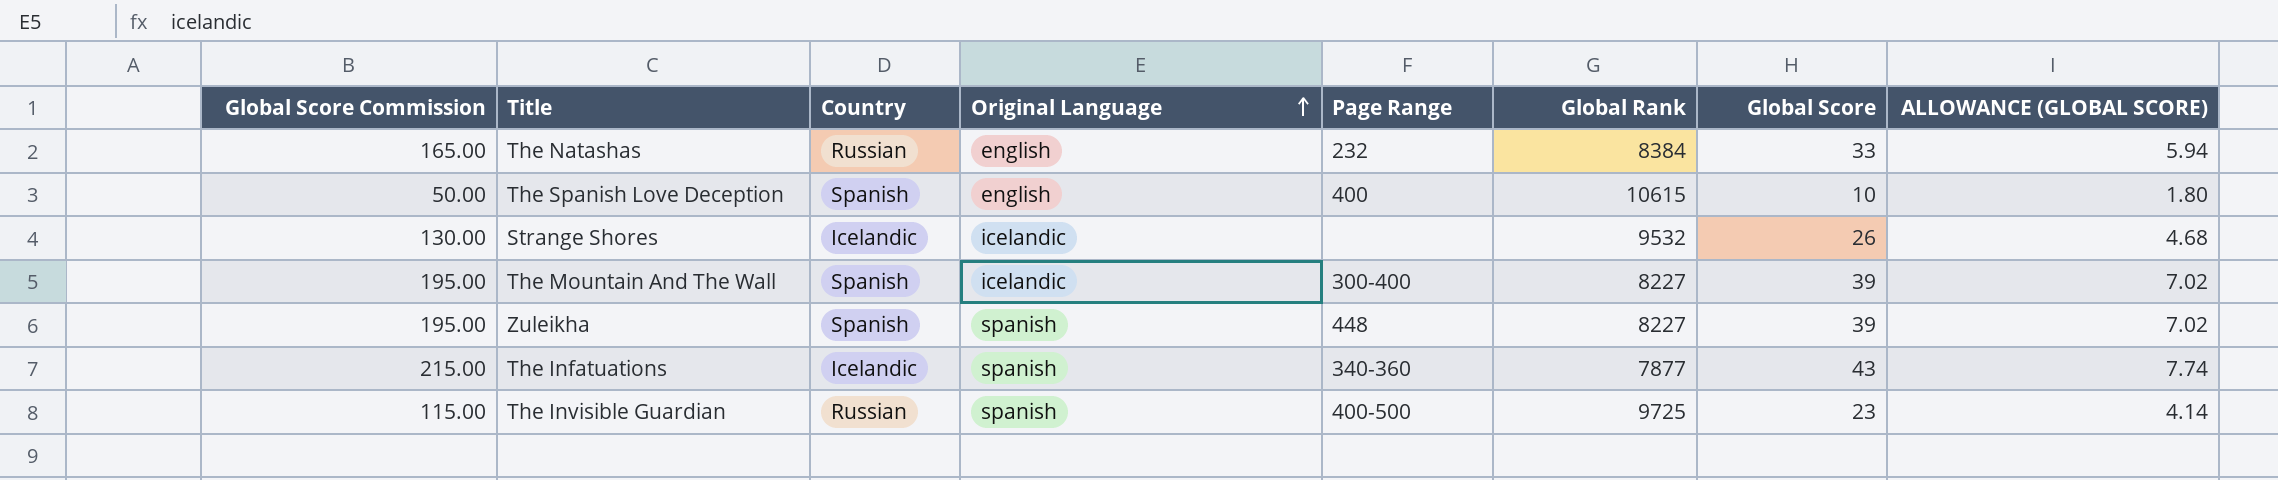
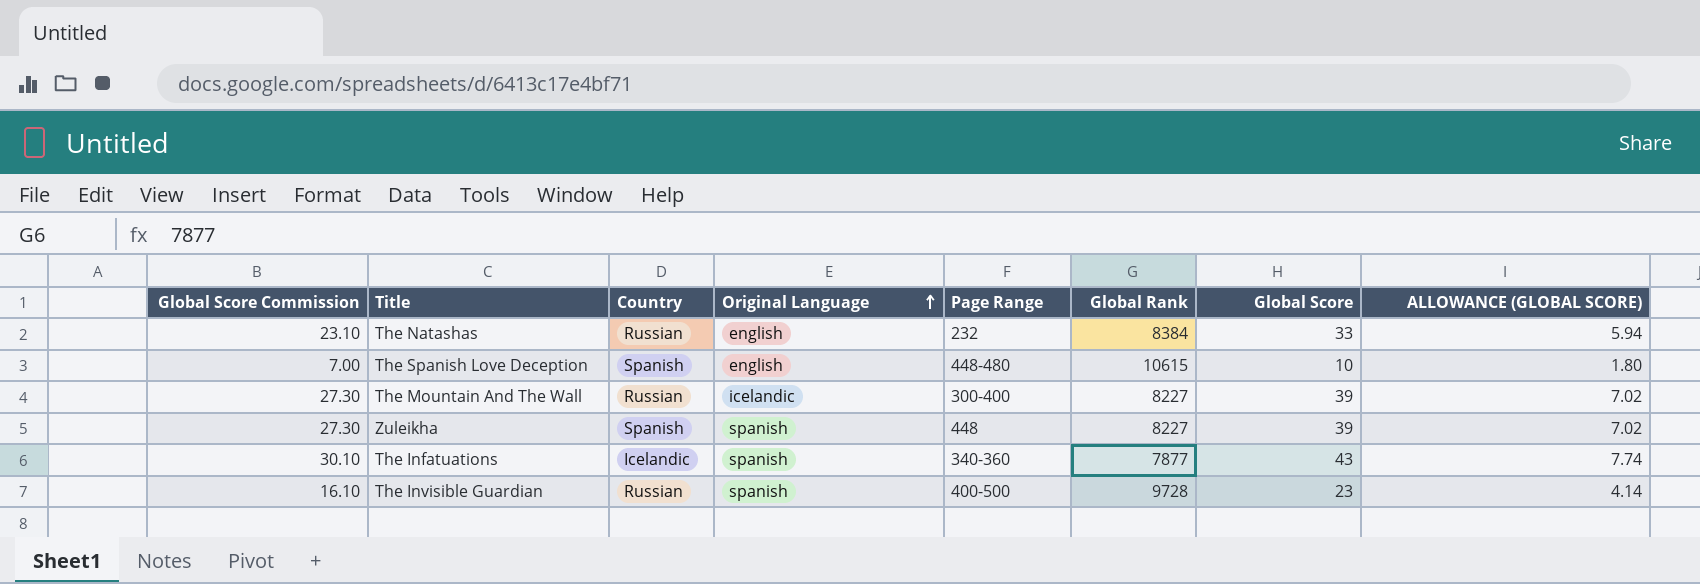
column Global Score Commission | formula: [Global Score] * 5 -> [Global Score] * 0.7
row Strange Shores: 130.00 | Icelandic | icelandic | none | 9532 | 26 | 4.68 -> none
The Spanish Love Deception | Page Range: 400 -> 448-480
The Mountain And The Wall | Country: Spanish -> Russian
The Invisible Guardian | Global Rank: 9725 -> 9728

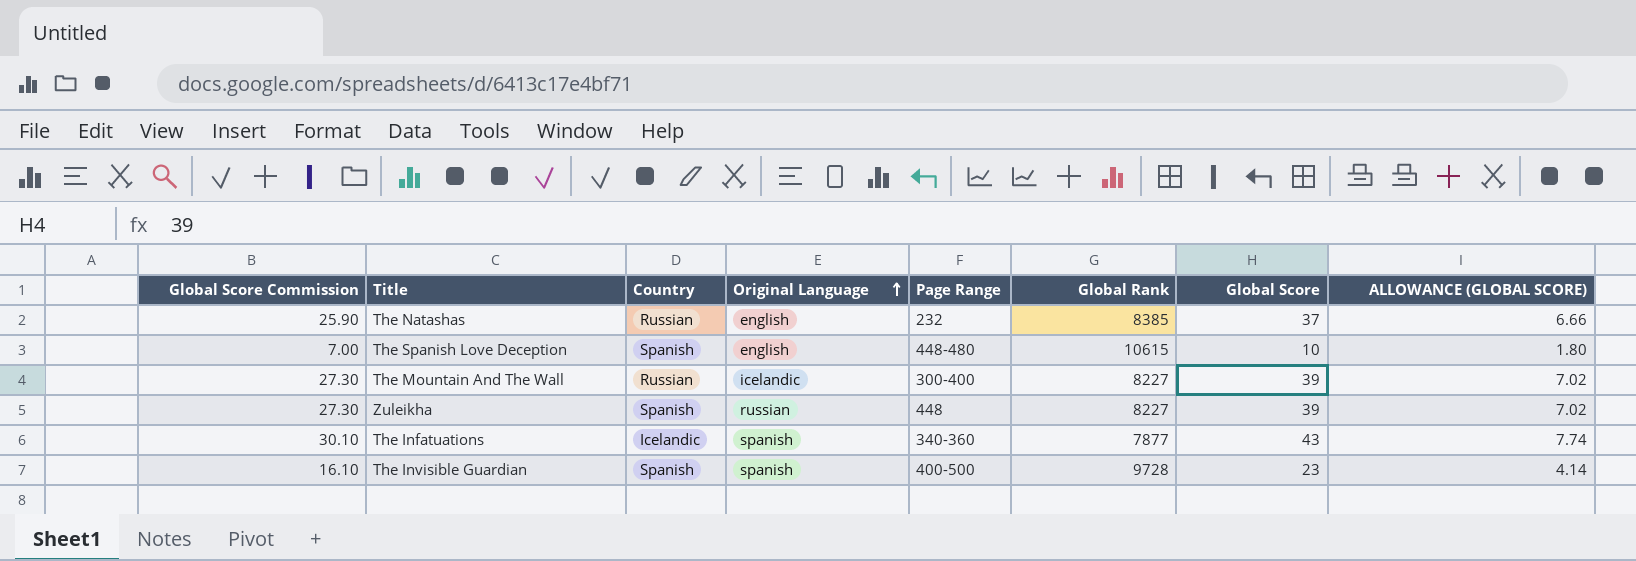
The Natashas | Global Score Commission: 23.10 -> 25.90
The Natashas | Global Rank: 8384 -> 8385
The Natashas | Global Score: 33 -> 37
The Natashas | ALLOWANCE (GLOBAL SCORE): 5.94 -> 6.66
Zuleikha | Original Language: spanish -> russian
The Invisible Guardian | Country: Russian -> Spanish

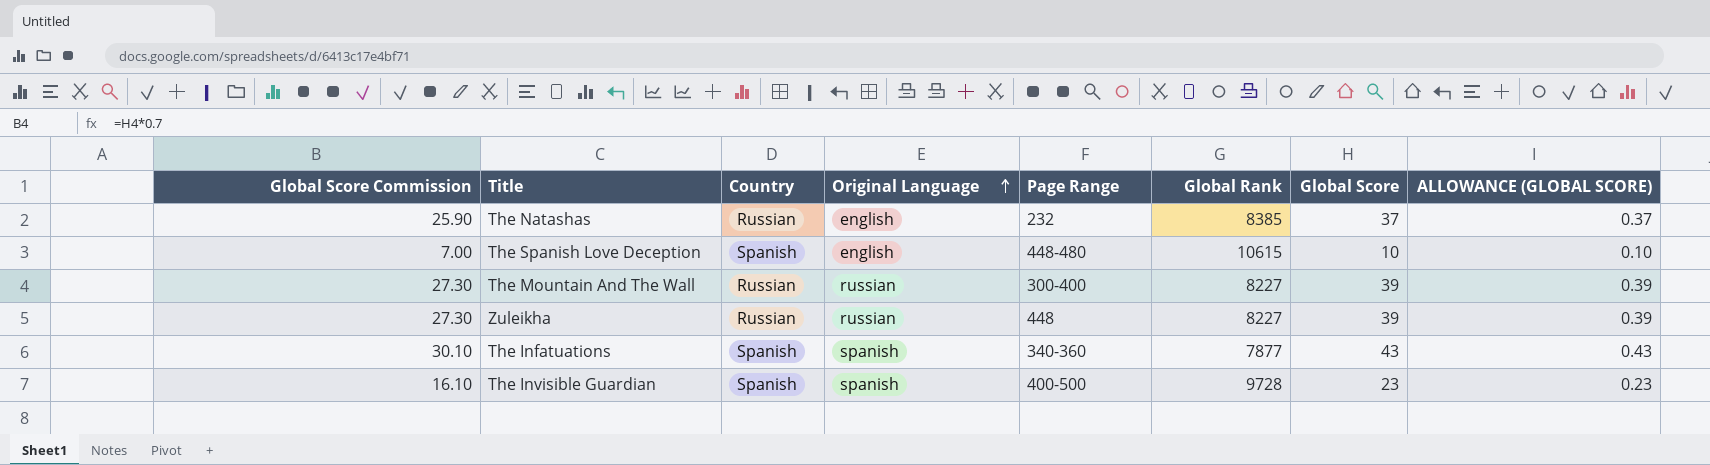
column ALLOWANCE (GLOBAL SCORE) | formula: [Global Score] * 0.18 -> [Global Score] * 0.01
The Mountain And The Wall | Original Language: icelandic -> russian
Zuleikha | Country: Spanish -> Russian
The Infatuations | Country: Icelandic -> Spanish

